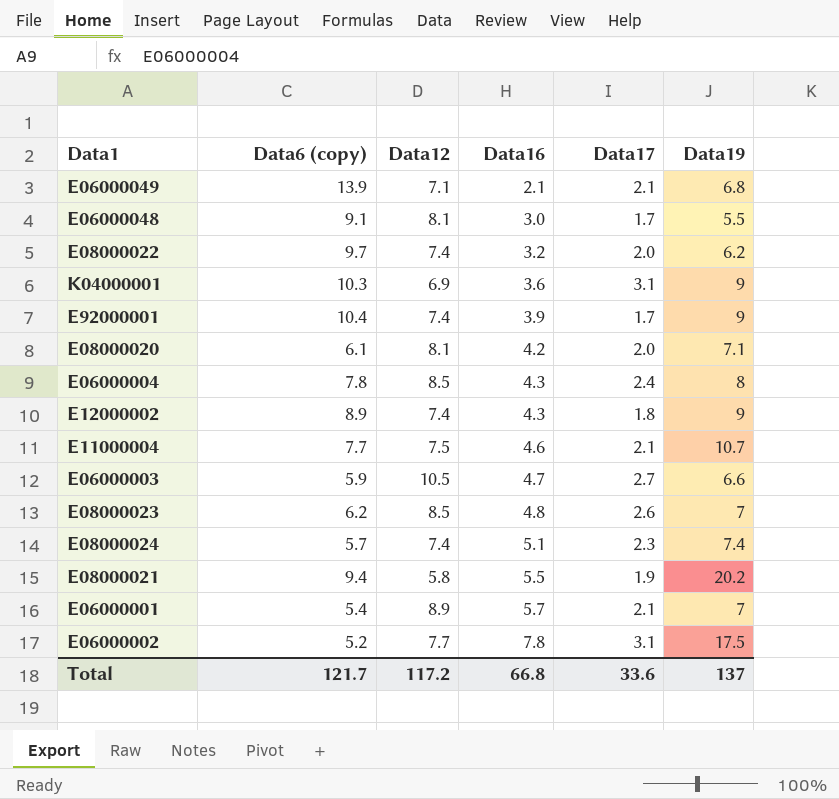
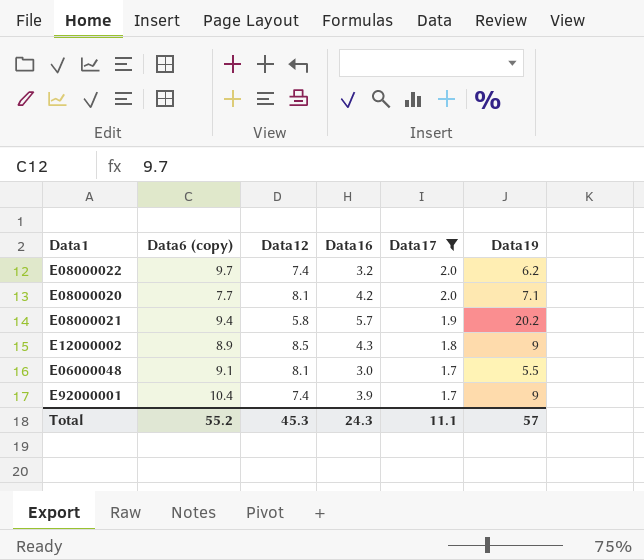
filter: none -> Data17 <= 2.0
row order: Data16 ascending -> Data17 descending
E08000020 | Data6 (copy): 6.1 -> 7.7
E08000021 | Data16: 5.5 -> 5.7
E12000002 | Data12: 7.4 -> 8.5
Total | Data6 (copy): 121.7 -> 55.2
Total | Data12: 117.2 -> 45.3
Total | Data16: 66.8 -> 24.3
Total | Data17: 33.6 -> 11.1
Total | Data19: 137 -> 57

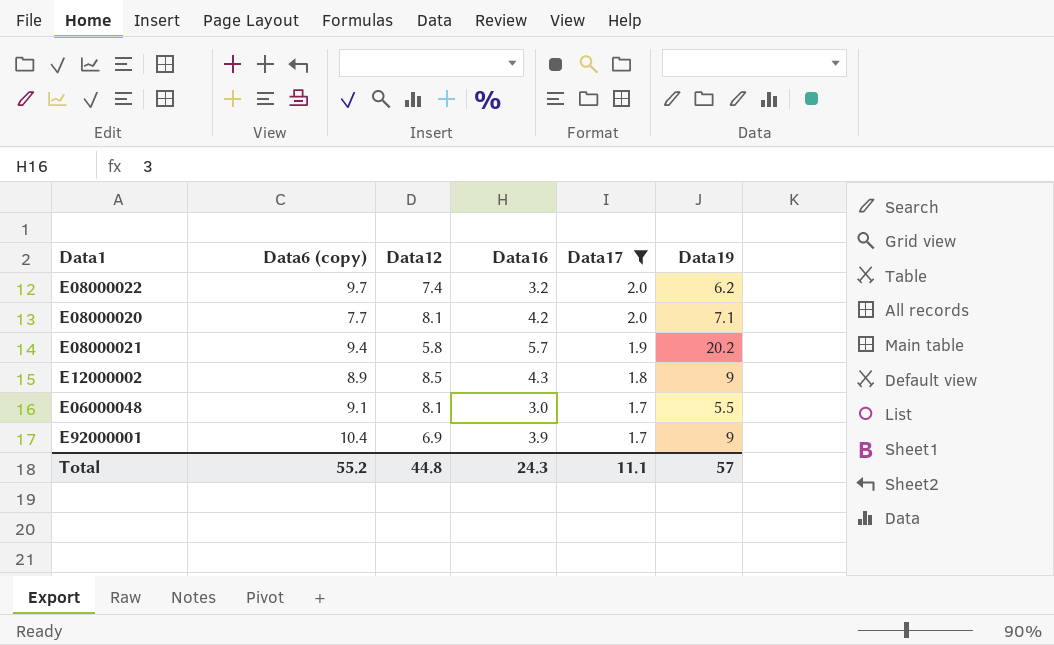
E92000001 | Data12: 7.4 -> 6.9
Total | Data12: 45.3 -> 44.8

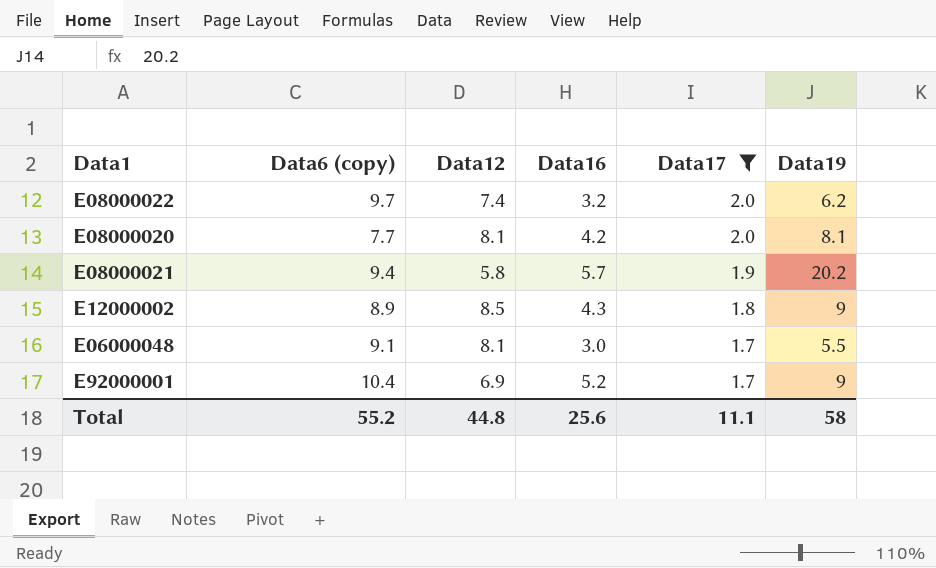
E08000020 | Data19: 7.1 -> 8.1
E92000001 | Data16: 3.9 -> 5.2
Total | Data16: 24.3 -> 25.6
Total | Data19: 57 -> 58

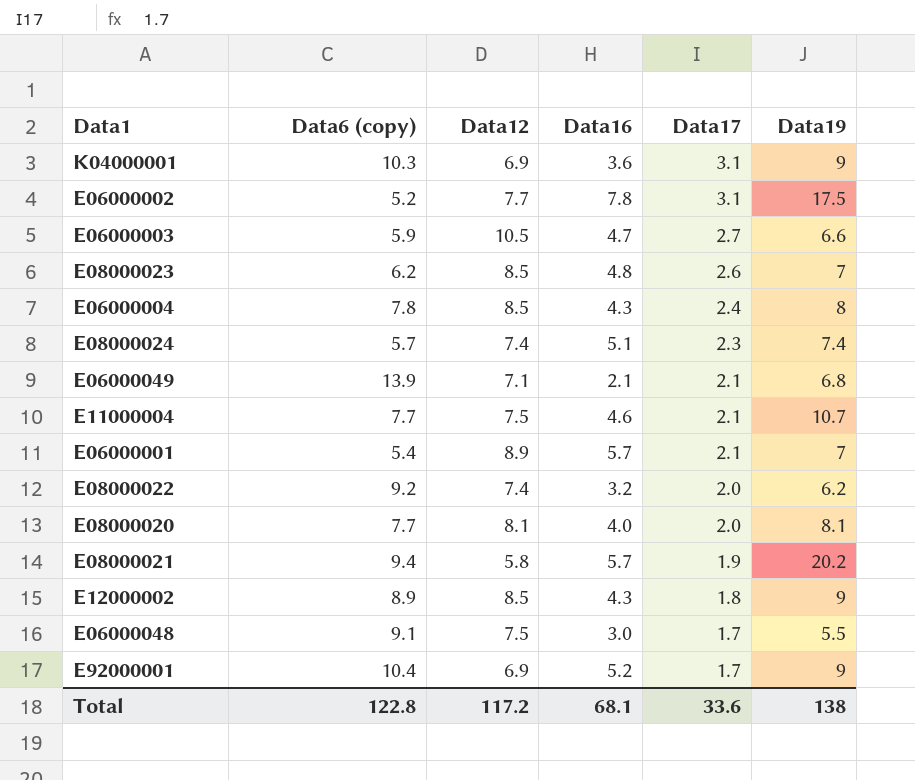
filter: Data17 <= 2.0 -> none
E08000022 | Data6 (copy): 9.7 -> 9.2
E08000020 | Data16: 4.2 -> 4.0
E06000048 | Data12: 8.1 -> 7.5
Total | Data6 (copy): 55.2 -> 122.8
Total | Data12: 44.8 -> 117.2
Total | Data16: 25.6 -> 68.1
Total | Data17: 11.1 -> 33.6
Total | Data19: 58 -> 138

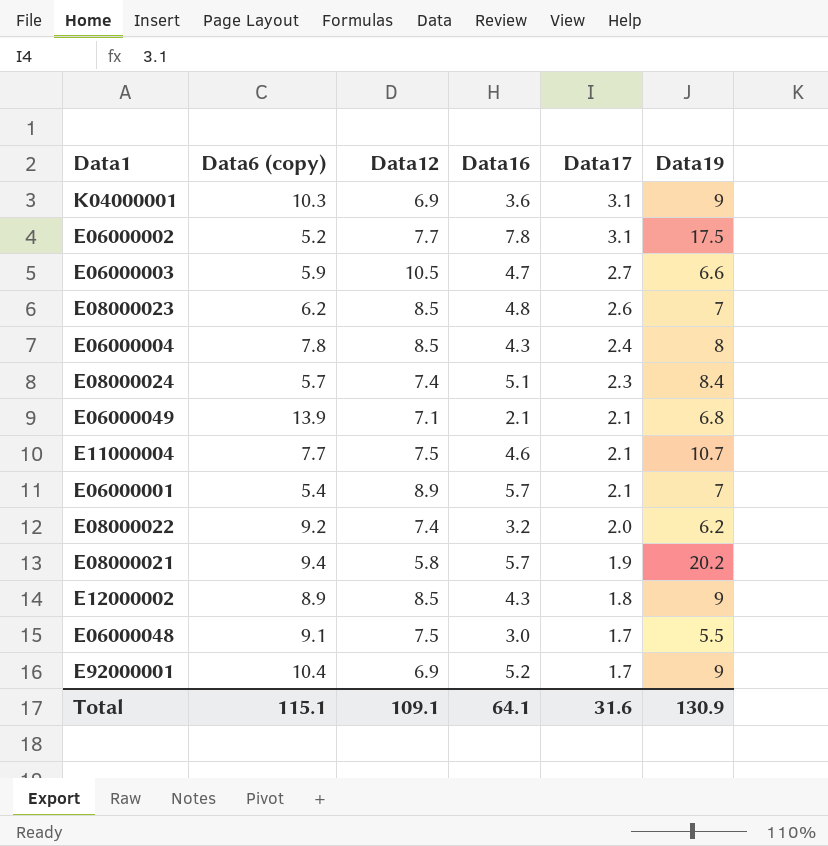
row E08000020: 7.7 | 8.1 | 4.0 | 2.0 | 8.1 -> none
E08000024 | Data19: 7.4 -> 8.4
Total | Data6 (copy): 122.8 -> 115.1
Total | Data12: 117.2 -> 109.1
Total | Data16: 68.1 -> 64.1
Total | Data17: 33.6 -> 31.6
Total | Data19: 138 -> 130.9

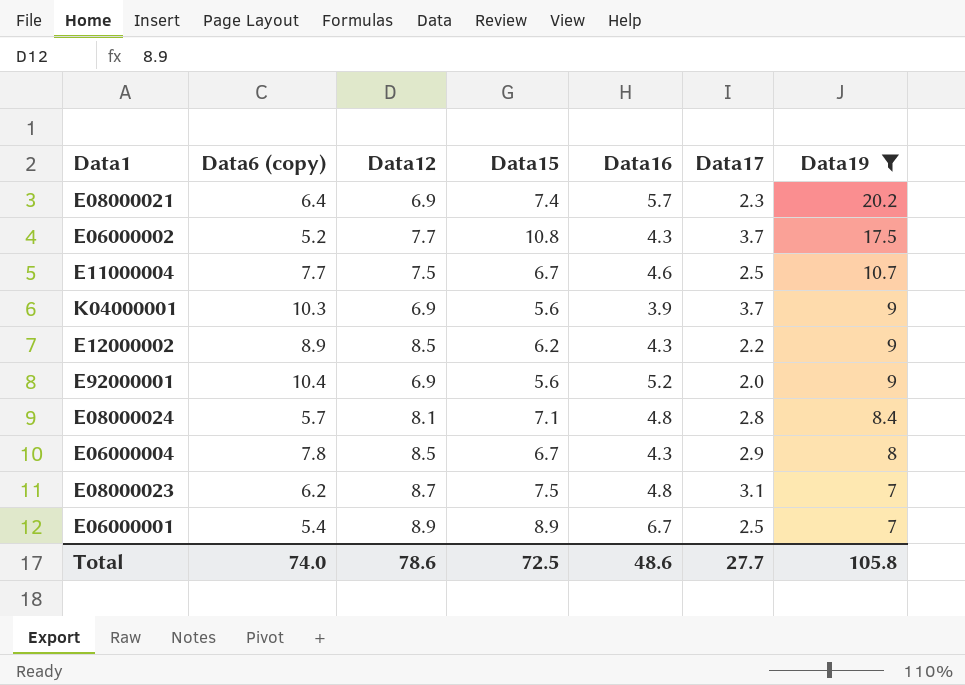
filter: none -> Data19 >= 7
row order: Data17 descending -> Data19 descending
column Data15 | position: none -> 4
E08000021 | Data6 (copy): 9.4 -> 6.4
E08000021 | Data12: 5.8 -> 6.9
E08000021 | Data17: 1.9 -> 2.3
E06000002 | Data16: 7.8 -> 4.3
E06000002 | Data17: 3.1 -> 3.7
E11000004 | Data17: 2.1 -> 2.5
K04000001 | Data16: 3.6 -> 3.9
K04000001 | Data17: 3.1 -> 3.7
E12000002 | Data17: 1.8 -> 2.2
E92000001 | Data17: 1.7 -> 2.0
E08000024 | Data12: 7.4 -> 8.1
E08000024 | Data16: 5.1 -> 4.8
E08000024 | Data17: 2.3 -> 2.8
E06000004 | Data17: 2.4 -> 2.9
E08000023 | Data12: 8.5 -> 8.7
E08000023 | Data17: 2.6 -> 3.1
E06000001 | Data16: 5.7 -> 6.7
E06000001 | Data17: 2.1 -> 2.5
Total | Data6 (copy): 115.1 -> 74.0
Total | Data12: 109.1 -> 78.6
Total | Data16: 64.1 -> 48.6
Total | Data17: 31.6 -> 27.7
Total | Data19: 130.9 -> 105.8

